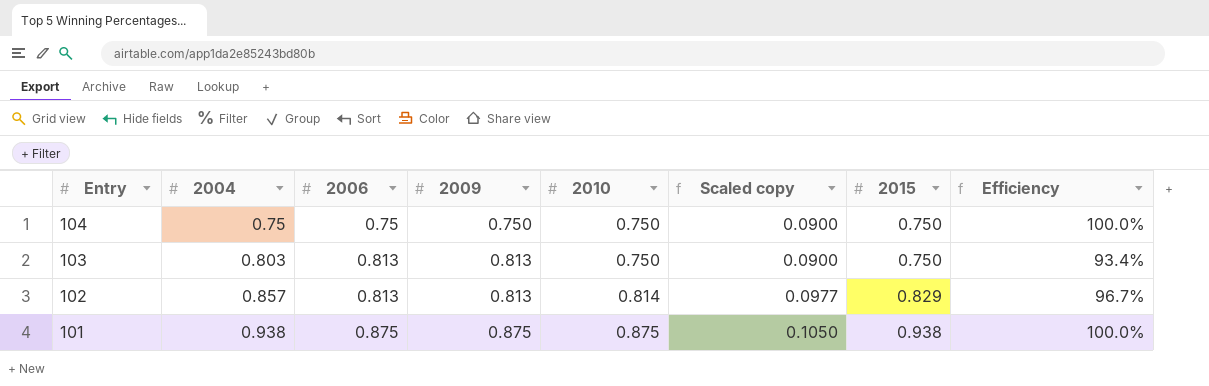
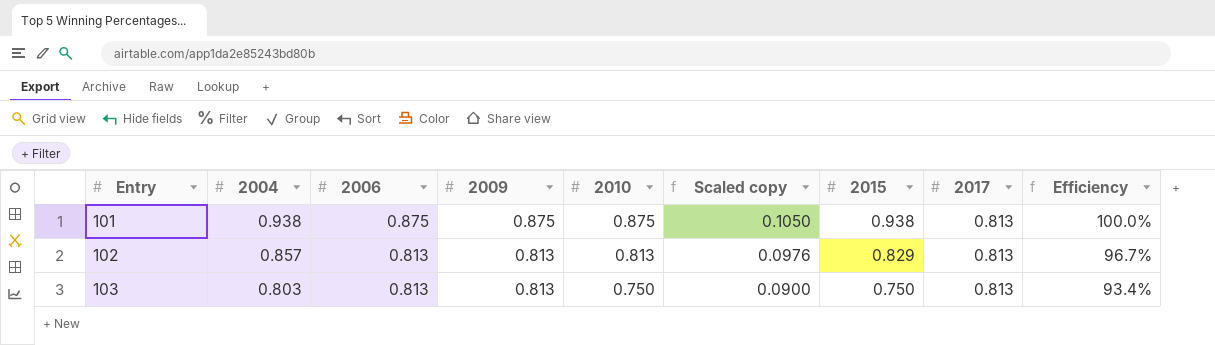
row order: Entry descending -> Entry ascending
column 2017 | position: none -> 8
row 104: 0.75 | 0.75 | 0.750 | 0.750 | 0.0900 | 0.750 | 100.0% -> none
102 | 2010: 0.814 -> 0.813
102 | Scaled copy: 0.0977 -> 0.0976

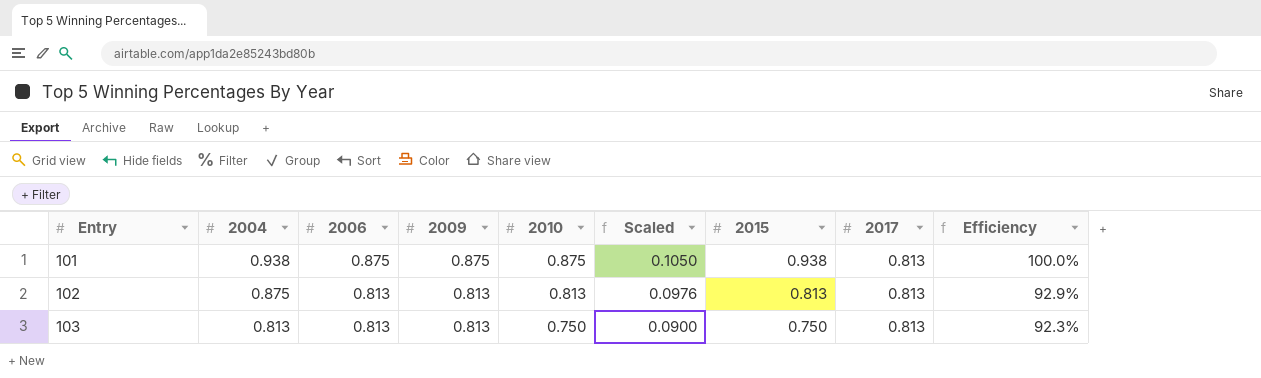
column name: Scaled copy -> Scaled
102 | 2004: 0.857 -> 0.875
102 | 2015: 0.829 -> 0.813
102 | Efficiency: 96.7% -> 92.9%
103 | 2004: 0.803 -> 0.813
103 | Efficiency: 93.4% -> 92.3%

